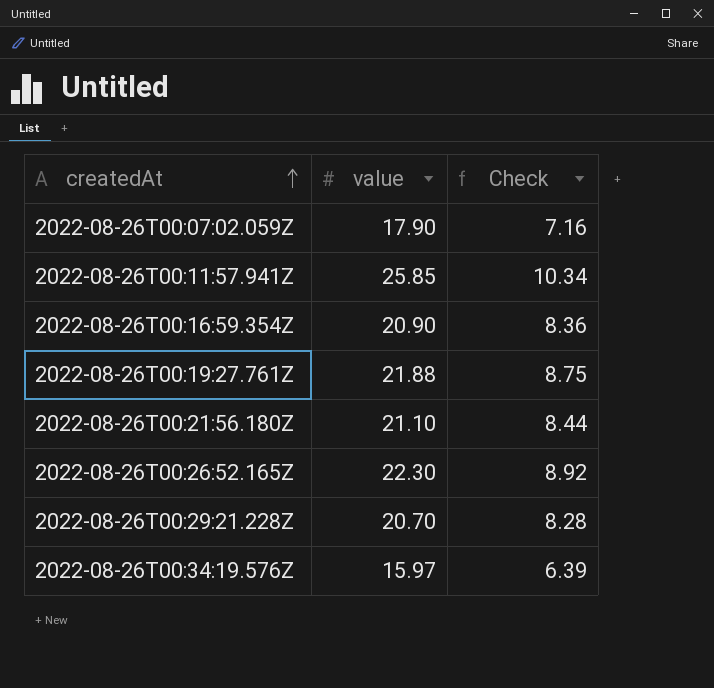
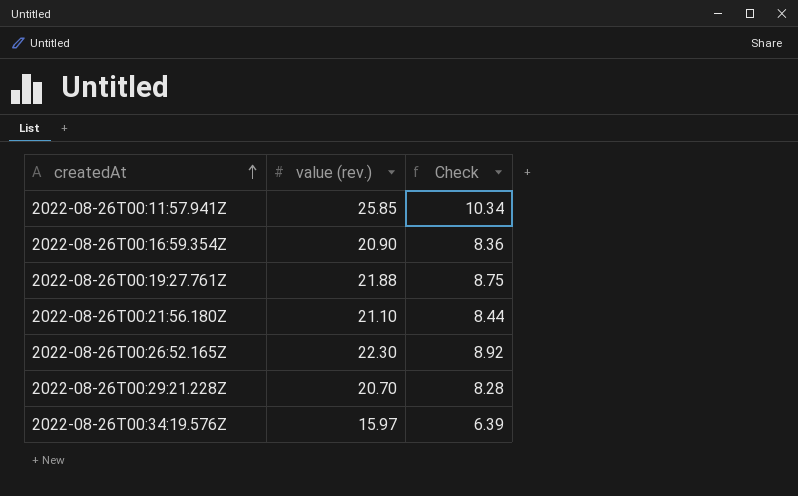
column name: value -> value (rev.)
row 2022-08-26T00:07:02.059Z: 17.90 | 7.16 -> none

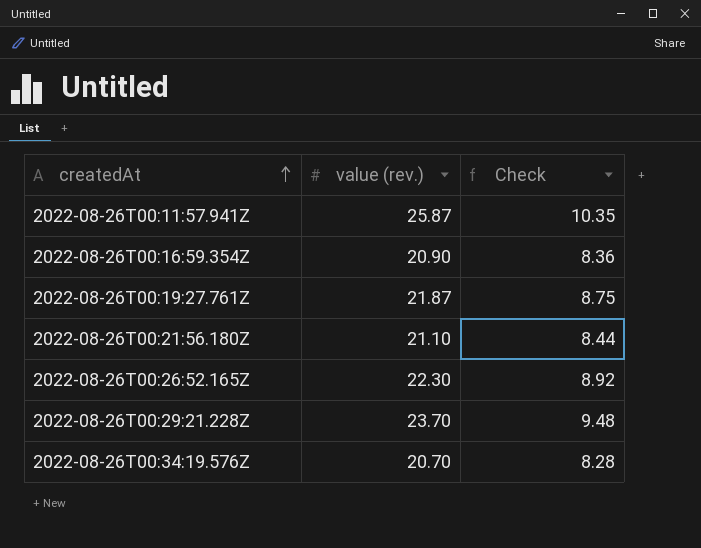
2022-08-26T00:11:57.941Z | value (rev.): 25.85 -> 25.87
2022-08-26T00:11:57.941Z | Check: 10.34 -> 10.35
2022-08-26T00:19:27.761Z | value (rev.): 21.88 -> 21.87
2022-08-26T00:29:21.228Z | value (rev.): 20.70 -> 23.70
2022-08-26T00:29:21.228Z | Check: 8.28 -> 9.48
2022-08-26T00:34:19.576Z | value (rev.): 15.97 -> 20.70
2022-08-26T00:34:19.576Z | Check: 6.39 -> 8.28

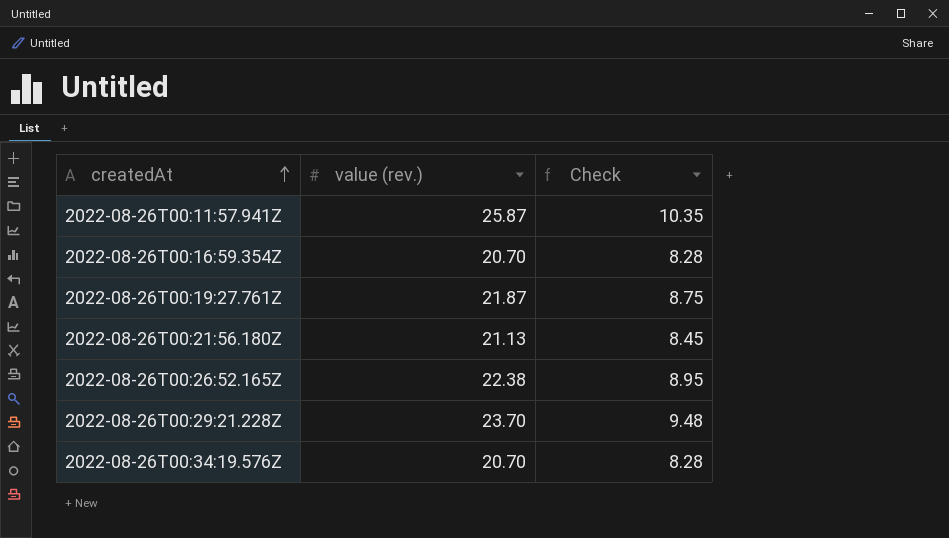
2022-08-26T00:16:59.354Z | value (rev.): 20.90 -> 20.70
2022-08-26T00:16:59.354Z | Check: 8.36 -> 8.28
2022-08-26T00:21:56.180Z | value (rev.): 21.10 -> 21.13
2022-08-26T00:21:56.180Z | Check: 8.44 -> 8.45
2022-08-26T00:26:52.165Z | value (rev.): 22.30 -> 22.38
2022-08-26T00:26:52.165Z | Check: 8.92 -> 8.95

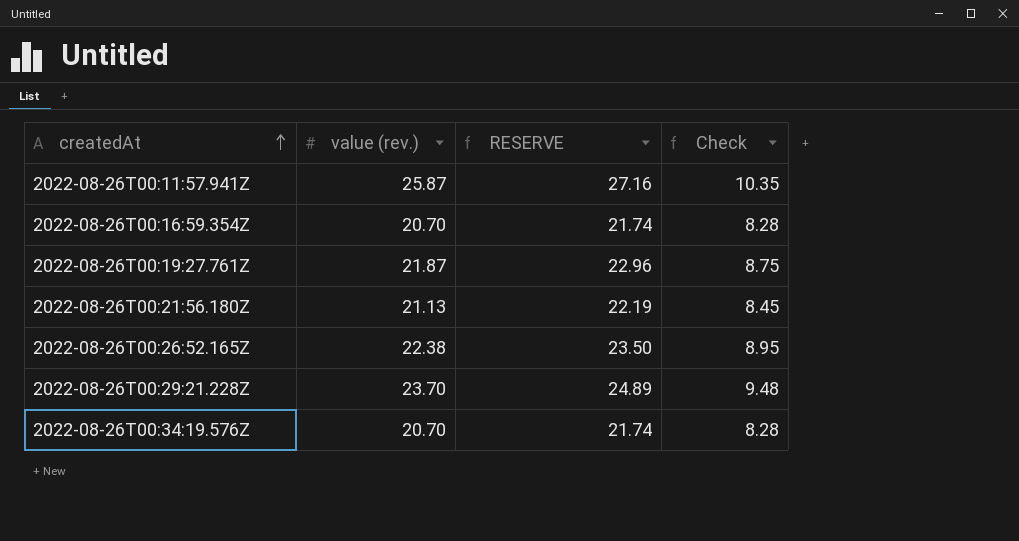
column RESERVE | formula: none -> [value (rev.)] * 1.05

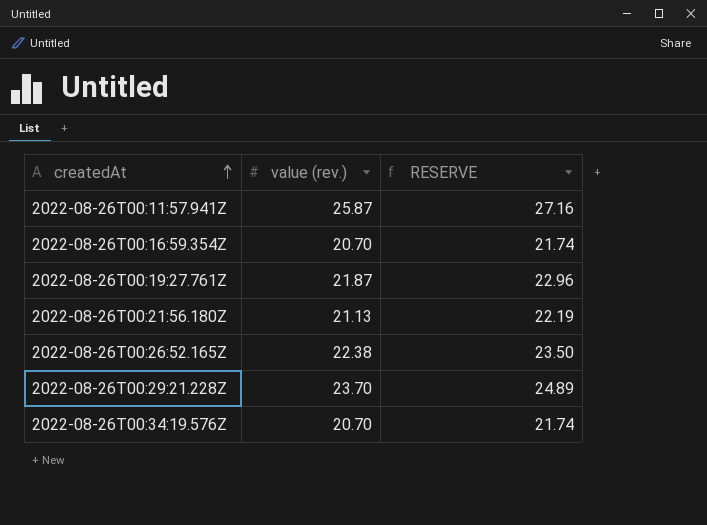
column Check | formula: [value (rev.)] * 0.4 -> none

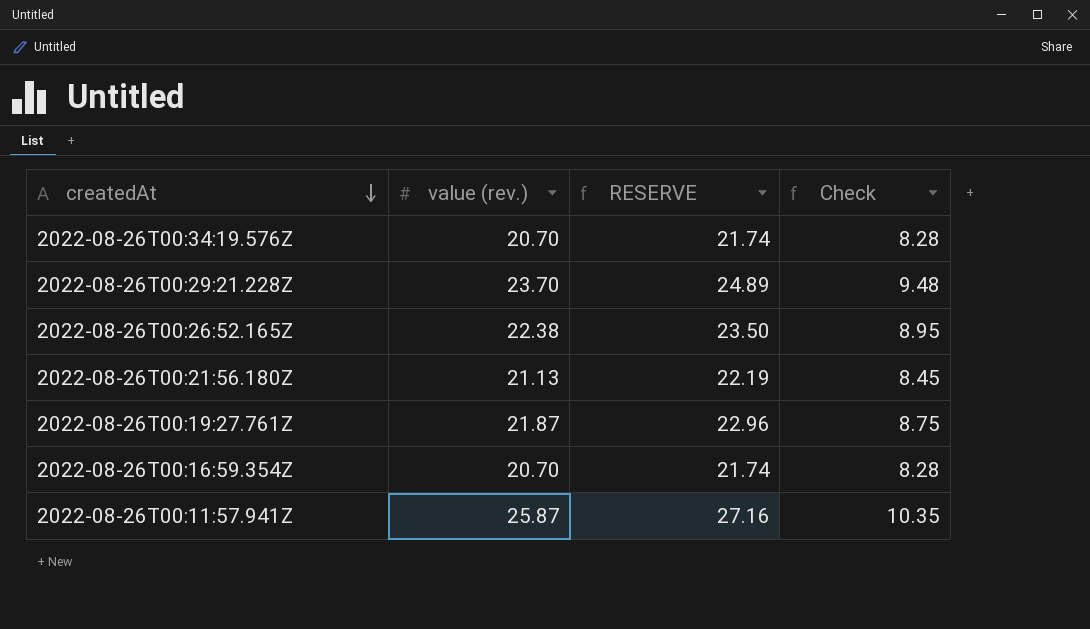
row order: createdAt ascending -> createdAt descending
column Check | formula: none -> [value (rev.)] * 0.4

